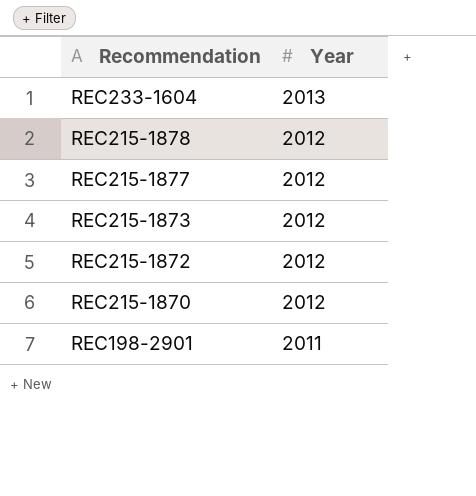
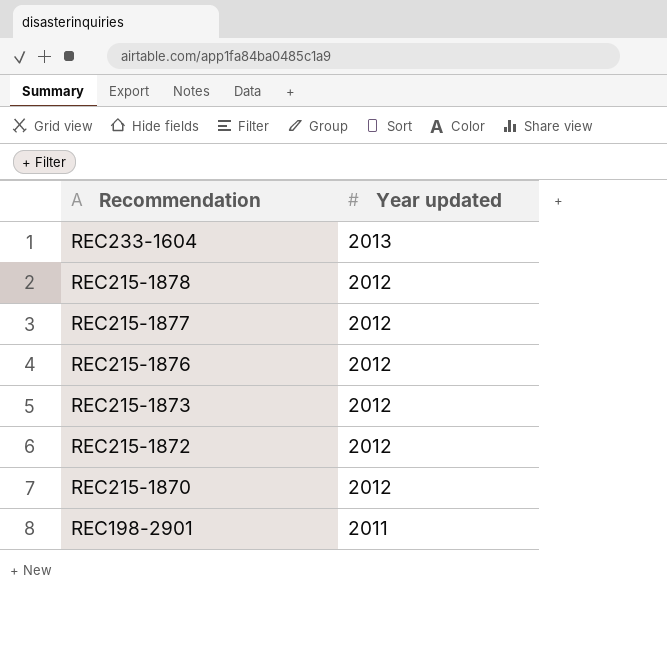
column name: Year -> Year updated
row REC215-1876: none -> 2012

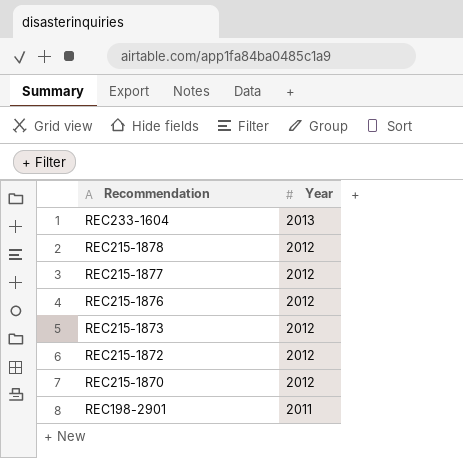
column name: Year updated -> Year

